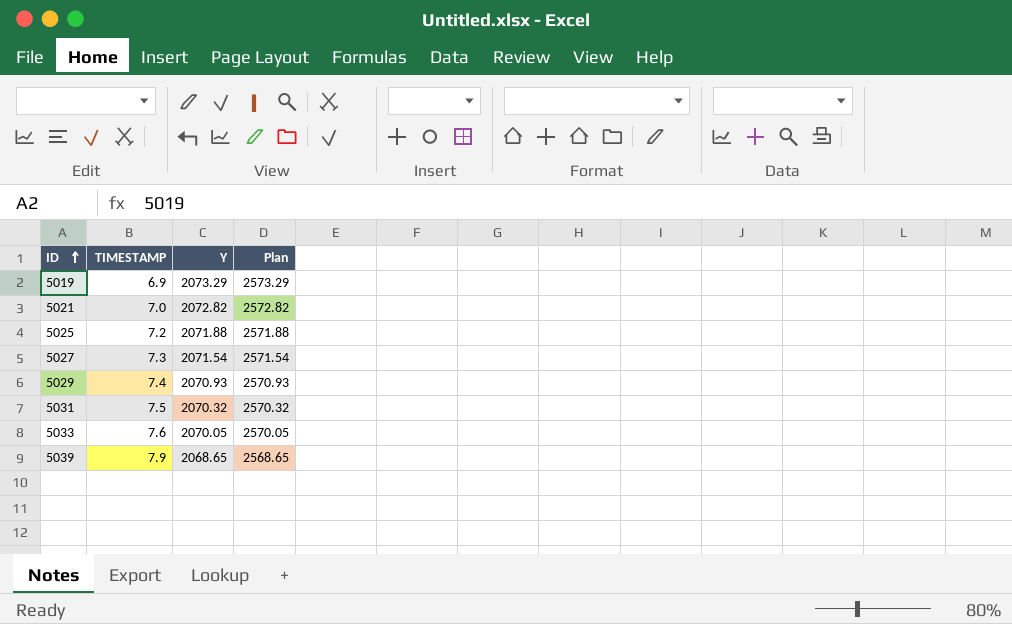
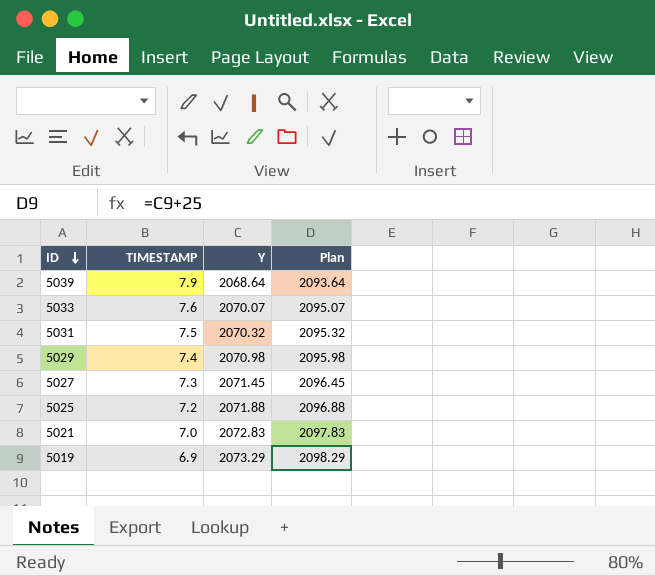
row order: ID ascending -> ID descending
column Plan | formula: [Y] + 500 -> [Y] + 25
5039 | Y: 2068.65 -> 2068.64
5033 | Y: 2070.05 -> 2070.07
5029 | Y: 2070.93 -> 2070.98
5027 | Y: 2071.54 -> 2071.45
5021 | Y: 2072.82 -> 2072.83

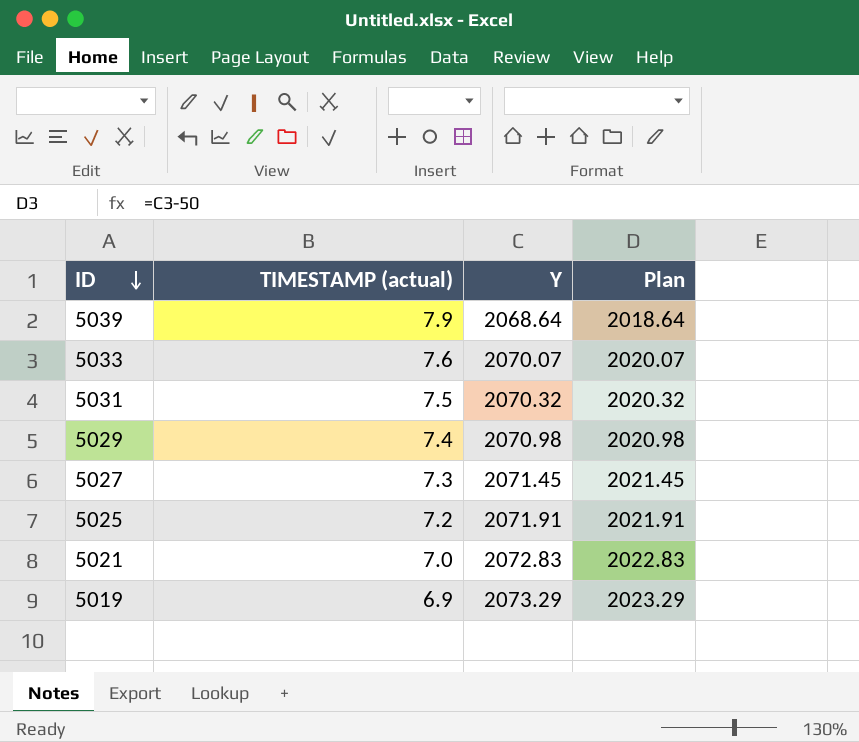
column name: TIMESTAMP -> TIMESTAMP (actual)
column Plan | formula: [Y] + 25 -> [Y] - 50
5025 | Y: 2071.88 -> 2071.91

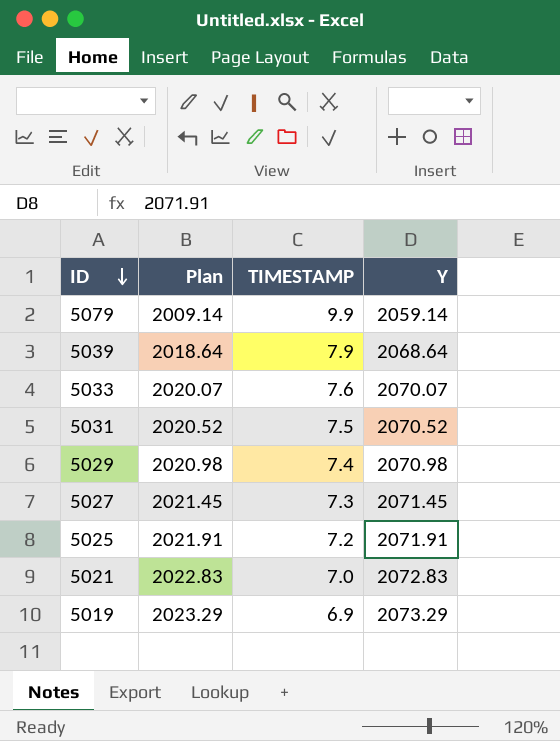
column Plan | position: 4 -> 2
column name: TIMESTAMP (actual) -> TIMESTAMP
row 5079: none -> 2009.14 | 9.9 | 2059.14
5031 | Plan: 2020.32 -> 2020.52
5031 | Y: 2070.32 -> 2070.52

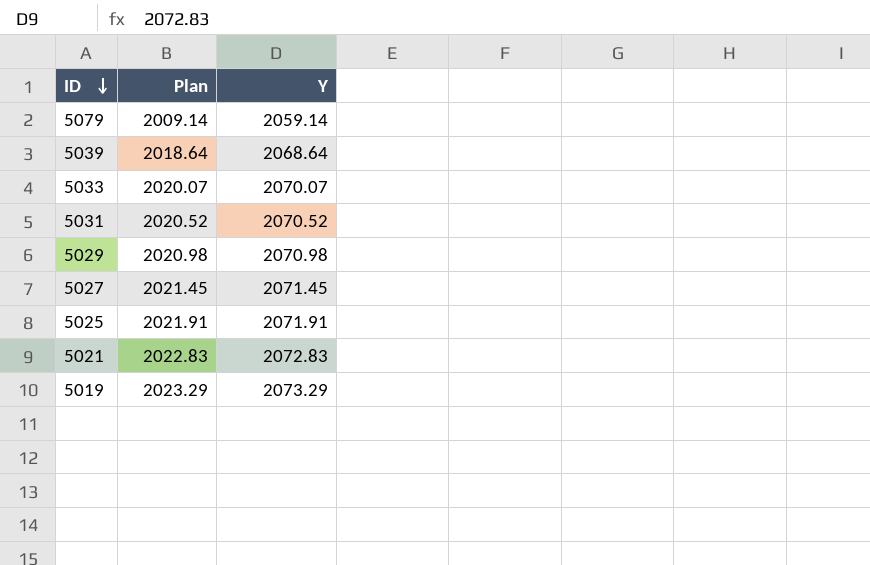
column TIMESTAMP | position: 3 -> none

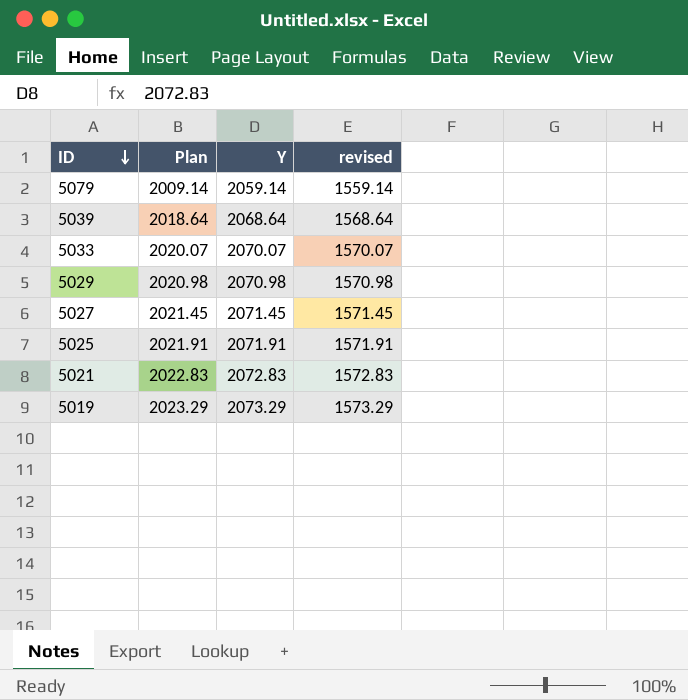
column revised | formula: none -> [Y] - 500
row 5031: 2020.52 | 2070.52 -> none

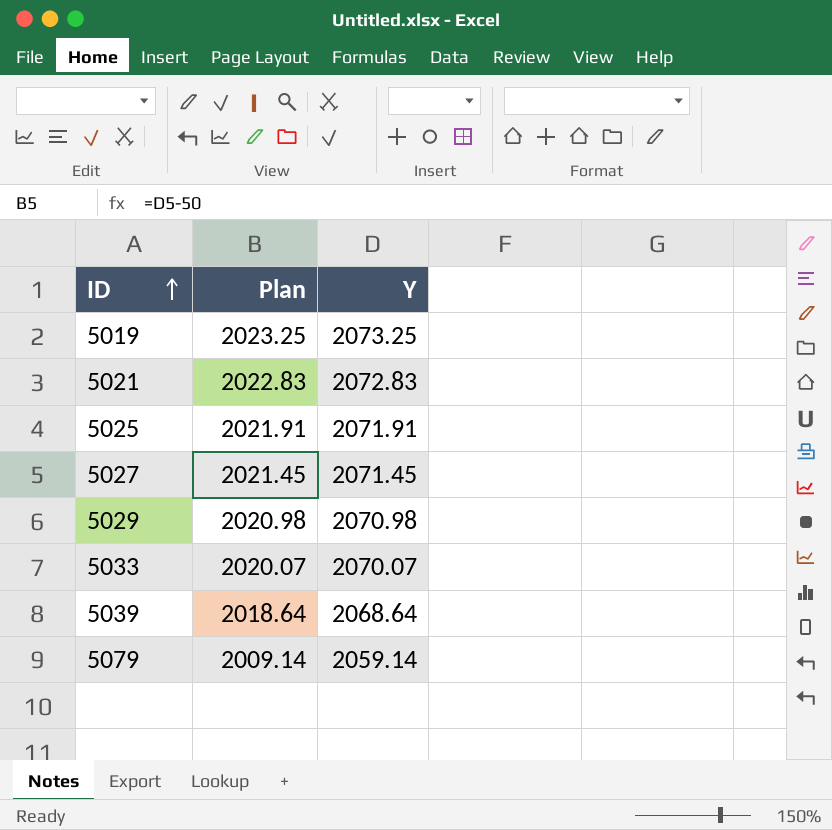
row order: ID descending -> ID ascending
column revised | formula: [Y] - 500 -> none
5019 | Plan: 2023.29 -> 2023.25
5019 | Y: 2073.29 -> 2073.25

